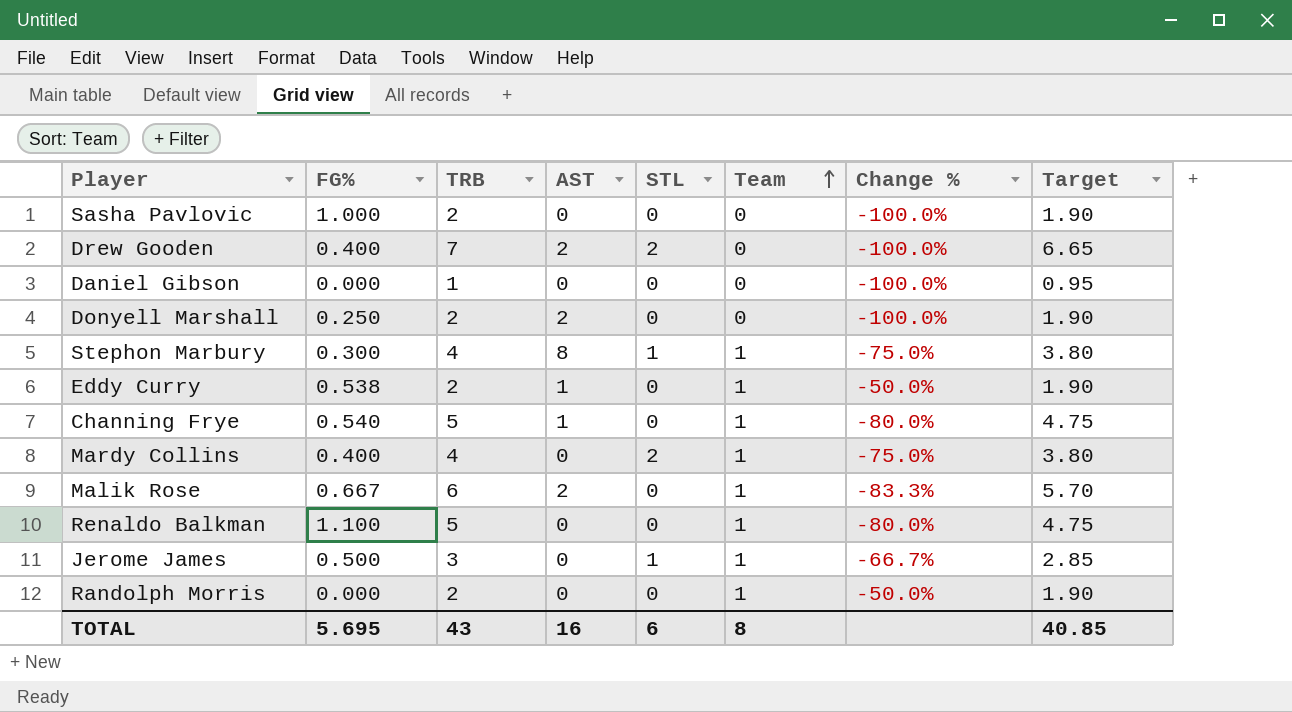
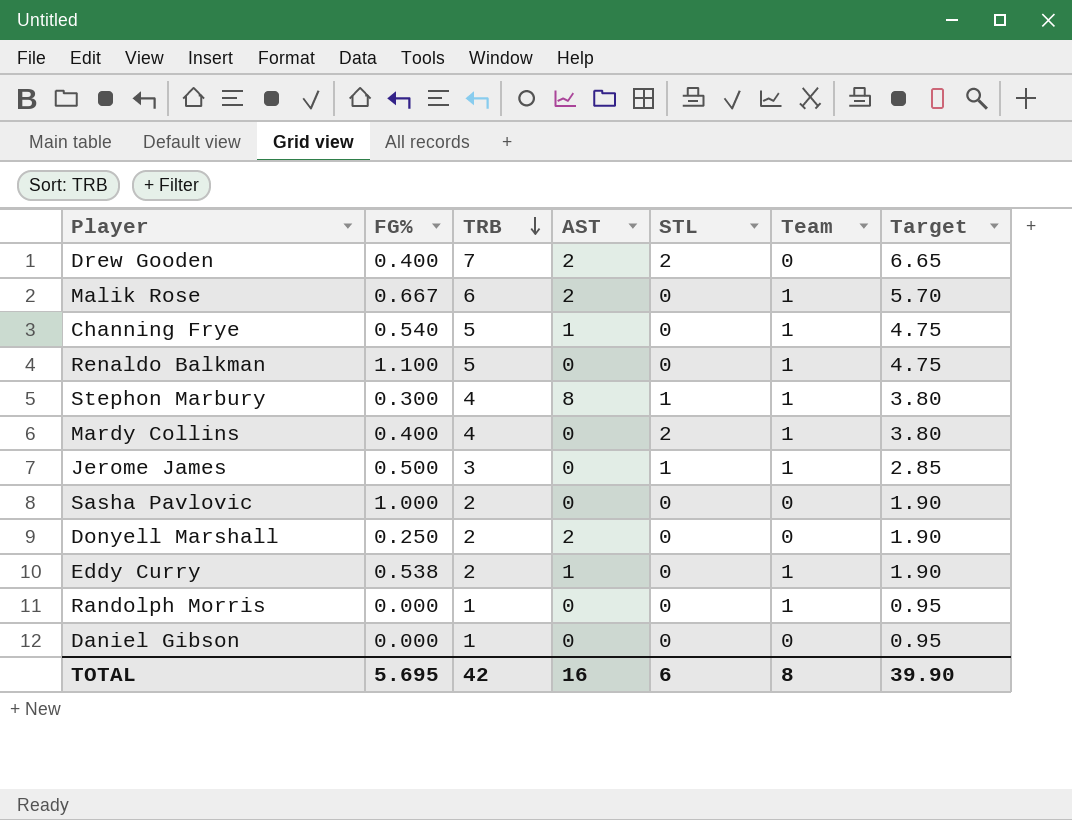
row order: Team ascending -> TRB descending
column Change % | formula: ([Team] - [TRB]) / [TRB] -> none
Randolph Morris | TRB: 2 -> 1
Randolph Morris | Target: 1.90 -> 0.95
TOTAL | TRB: 43 -> 42
TOTAL | Target: 40.85 -> 39.90

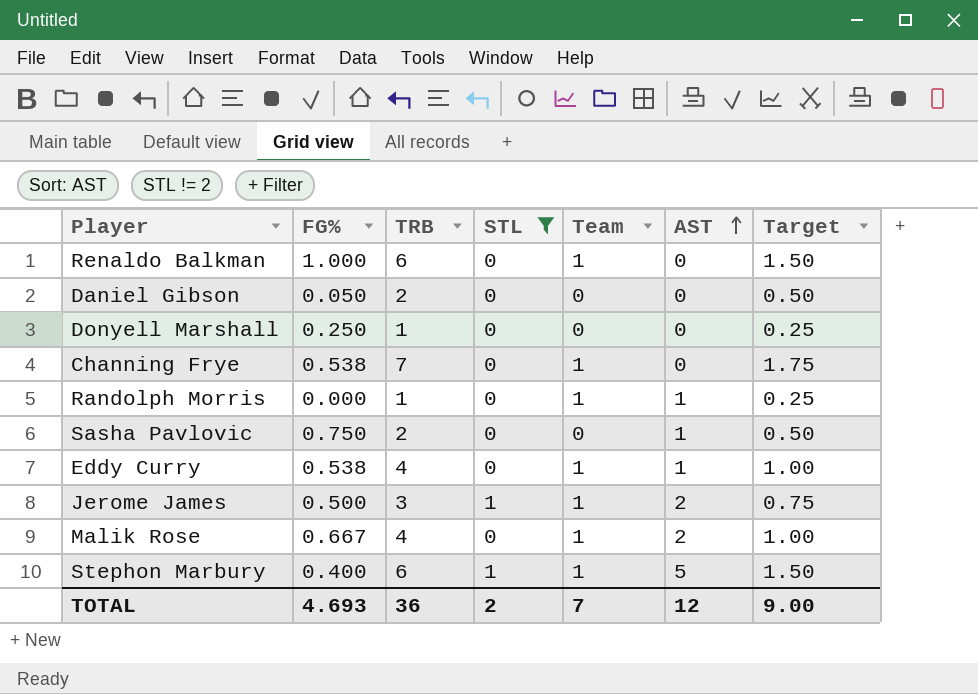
filter: none -> STL != 2
row order: TRB descending -> AST ascending
column AST | position: 4 -> 6
column Target | formula: [TRB] * 0.95 -> [TRB] * 0.25
Renaldo Balkman | FG%: 1.100 -> 1.000
Renaldo Balkman | TRB: 5 -> 6
Daniel Gibson | FG%: 0.000 -> 0.050
Daniel Gibson | TRB: 1 -> 2
Donyell Marshall | TRB: 2 -> 1
Donyell Marshall | AST: 2 -> 0
Channing Frye | FG%: 0.540 -> 0.538
Channing Frye | TRB: 5 -> 7
Channing Frye | AST: 1 -> 0
Randolph Morris | AST: 0 -> 1
Sasha Pavlovic | FG%: 1.000 -> 0.750
Sasha Pavlovic | AST: 0 -> 1
Eddy Curry | TRB: 2 -> 4
Jerome James | AST: 0 -> 2
Malik Rose | TRB: 6 -> 4
Stephon Marbury | FG%: 0.300 -> 0.400
Stephon Marbury | TRB: 4 -> 6
Stephon Marbury | AST: 8 -> 5
TOTAL | FG%: 5.695 -> 4.693
TOTAL | TRB: 42 -> 36
TOTAL | STL: 6 -> 2
TOTAL | Team: 8 -> 7
TOTAL | AST: 16 -> 12
TOTAL | Target: 39.90 -> 9.00

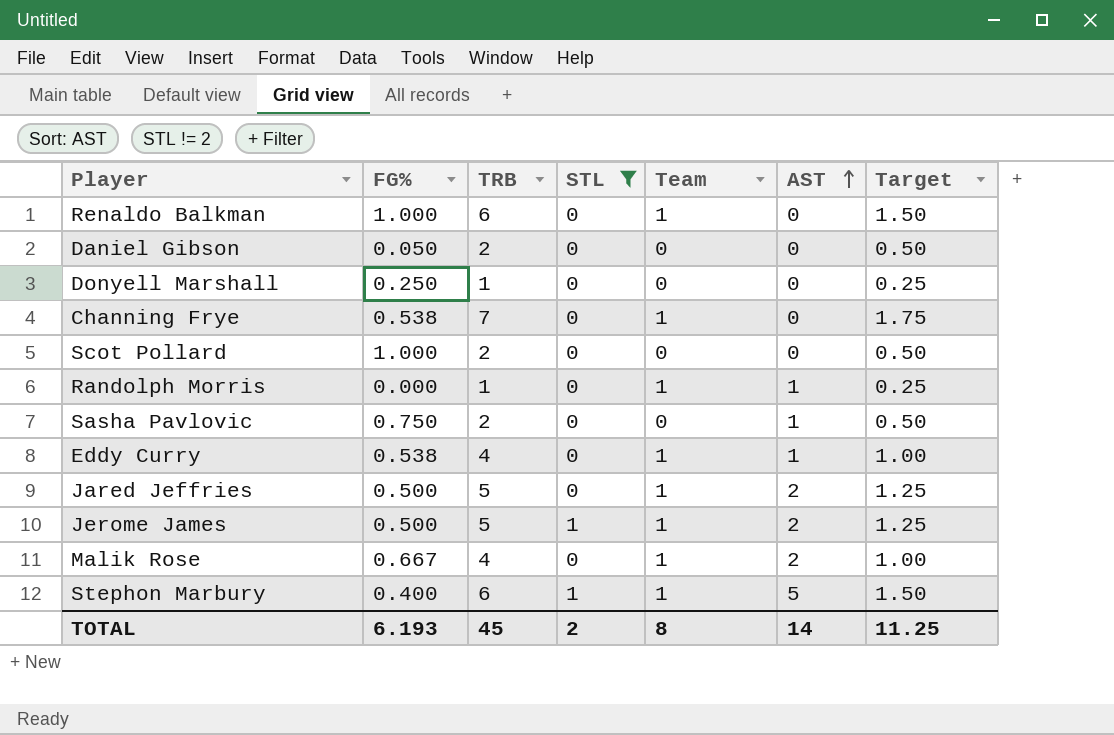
row Scot Pollard: none -> 1.000 | 2 | 0 | 0 | 0 | 0.50
row Jared Jeffries: none -> 0.500 | 5 | 0 | 1 | 2 | 1.25
Jerome James | TRB: 3 -> 5
Jerome James | Target: 0.75 -> 1.25
TOTAL | FG%: 4.693 -> 6.193
TOTAL | TRB: 36 -> 45
TOTAL | Team: 7 -> 8
TOTAL | AST: 12 -> 14
TOTAL | Target: 9.00 -> 11.25

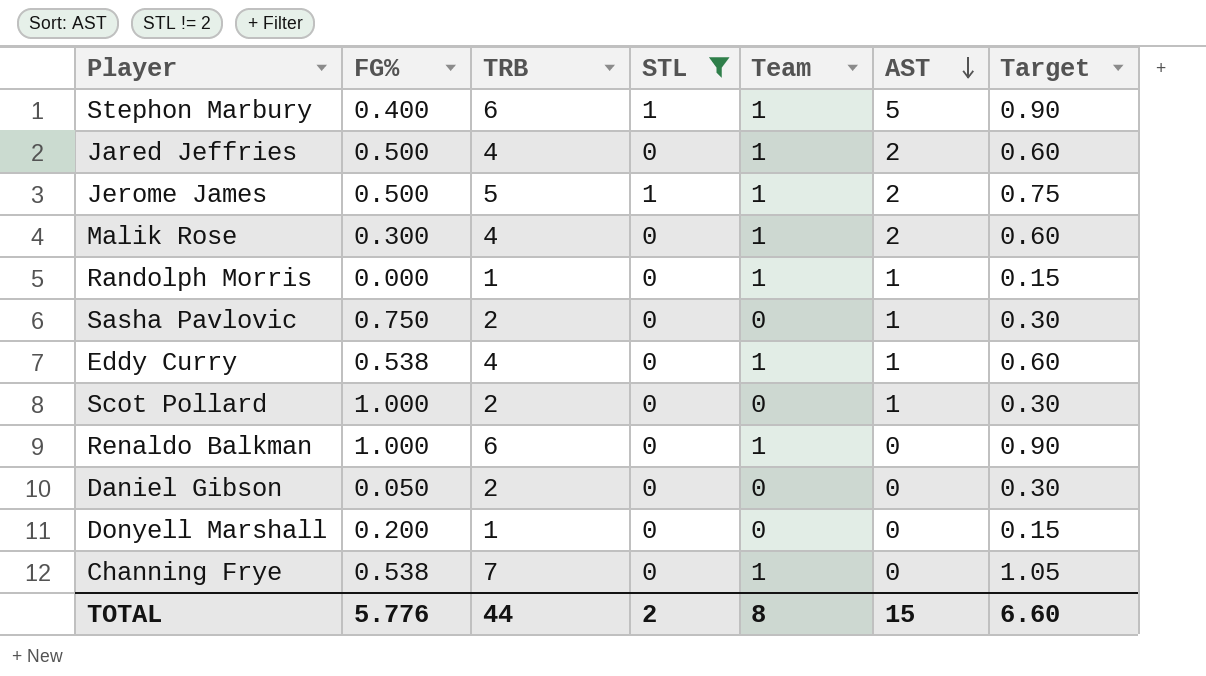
row order: AST ascending -> AST descending
column Target | formula: [TRB] * 0.25 -> [TRB] * 0.15
Jared Jeffries | TRB: 5 -> 4
Malik Rose | FG%: 0.667 -> 0.300
Scot Pollard | AST: 0 -> 1
Donyell Marshall | FG%: 0.250 -> 0.200
TOTAL | FG%: 6.193 -> 5.776
TOTAL | TRB: 45 -> 44
TOTAL | AST: 14 -> 15
TOTAL | Target: 11.25 -> 6.60

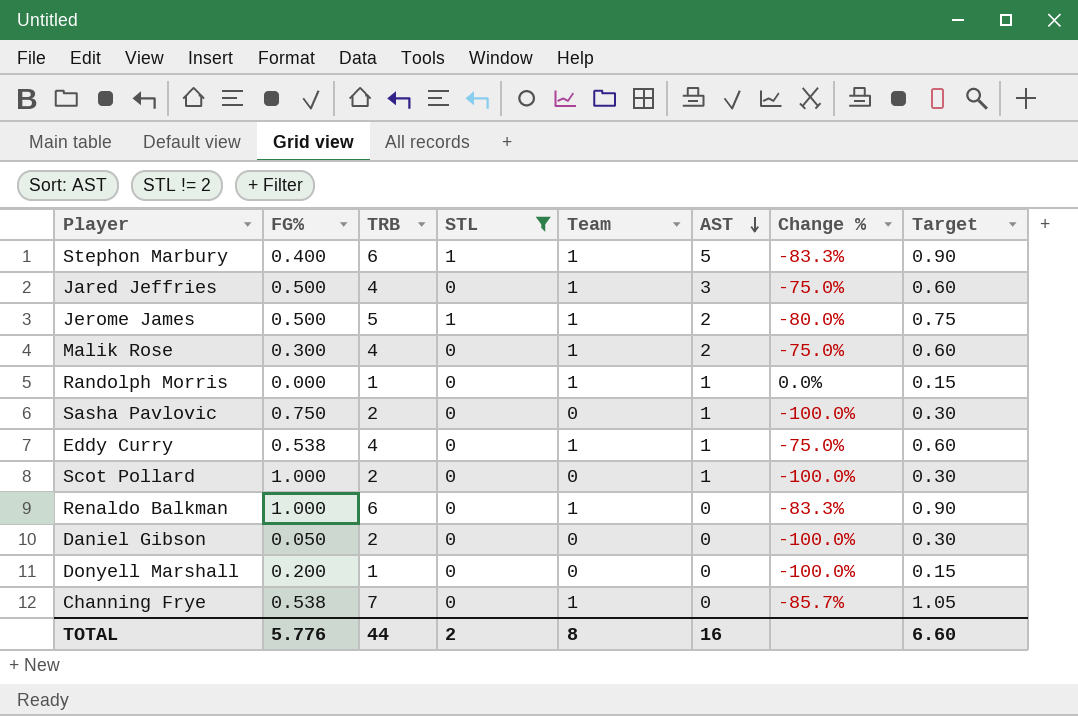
column Change % | formula: none -> ([Team] - [TRB]) / [TRB]
Jared Jeffries | AST: 2 -> 3
TOTAL | AST: 15 -> 16

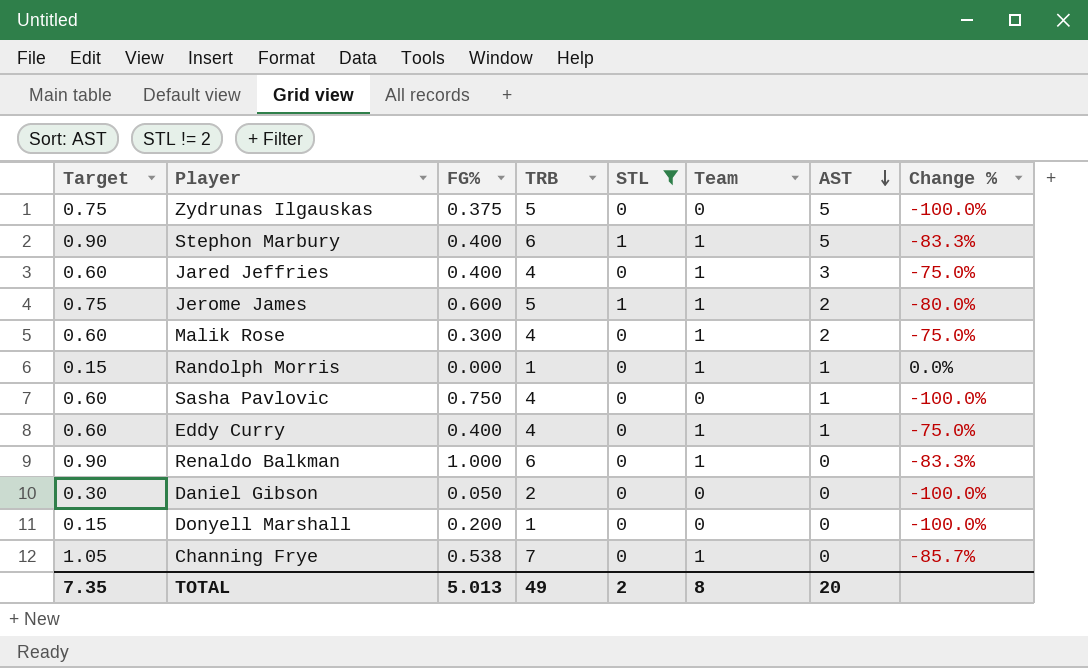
column Target | position: 8 -> 1
row Scot Pollard: 1.000 | 2 | 0 | 0 | 1 | -100.0% | 0.30 -> none
row Zydrunas Ilgauskas: none -> 0.75 | 0.375 | 5 | 0 | 0 | 5 | -100.0%
Jared Jeffries | FG%: 0.500 -> 0.400
Jerome James | FG%: 0.500 -> 0.600
Sasha Pavlovic | Target: 0.30 -> 0.60
Sasha Pavlovic | TRB: 2 -> 4
Eddy Curry | FG%: 0.538 -> 0.400
TOTAL | Target: 6.60 -> 7.35
TOTAL | FG%: 5.776 -> 5.013
TOTAL | TRB: 44 -> 49
TOTAL | AST: 16 -> 20

